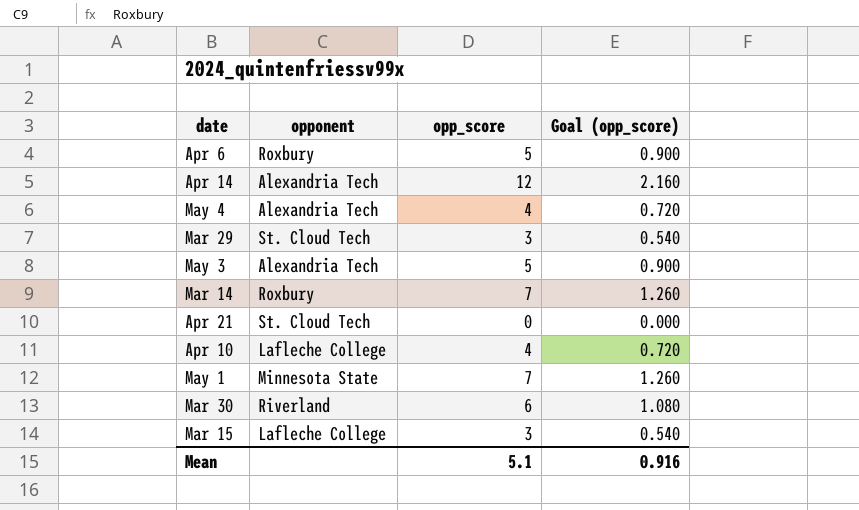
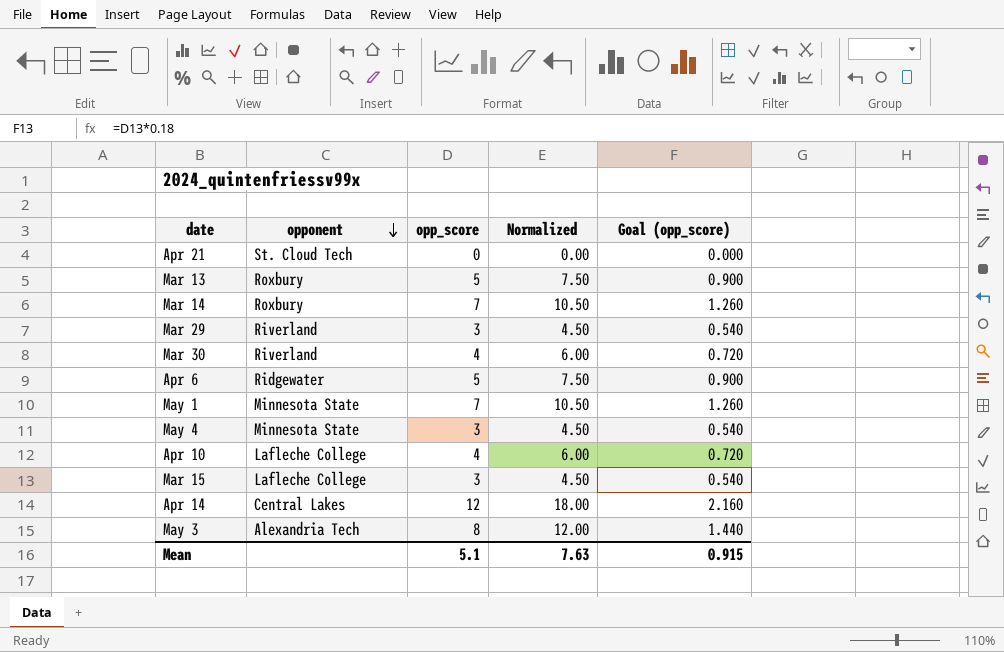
row order: none -> opponent descending
column Normalized | formula: none -> [opp_score] * 1.5
row Mar 13: none -> Roxbury | 5 | 7.50 | 0.900
Mar 29 | opponent: St. Cloud Tech -> Riverland
Mar 30 | opp_score: 6 -> 4
Mar 30 | Goal (opp_score): 1.080 -> 0.720
Apr 6 | opponent: Roxbury -> Ridgewater
May 4 | opponent: Alexandria Tech -> Minnesota State
May 4 | opp_score: 4 -> 3
May 4 | Goal (opp_score): 0.720 -> 0.540
Apr 14 | opponent: Alexandria Tech -> Central Lakes
May 3 | opp_score: 5 -> 8
May 3 | Goal (opp_score): 0.900 -> 1.440
Mean | Goal (opp_score): 0.916 -> 0.915

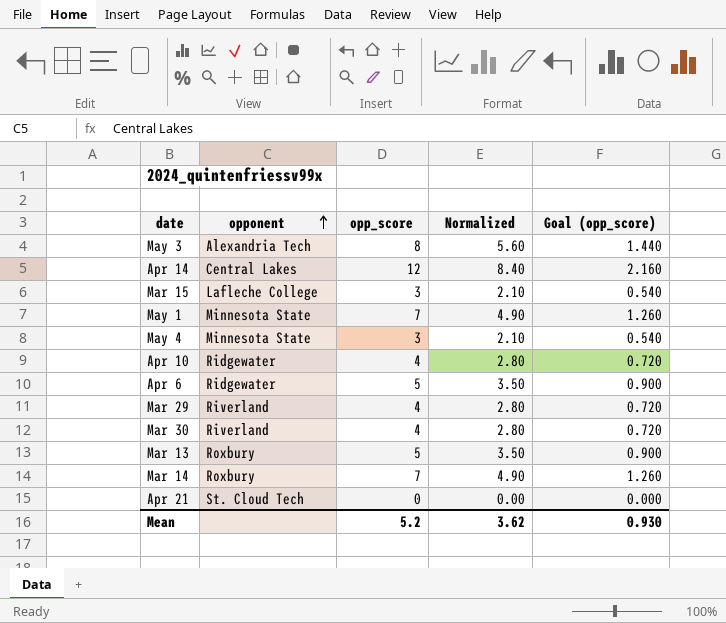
row order: opponent descending -> opponent ascending
column Normalized | formula: [opp_score] * 1.5 -> [opp_score] * 0.7
Apr 10 | opponent: Lafleche College -> Ridgewater
Mar 29 | opp_score: 3 -> 4
Mar 29 | Goal (opp_score): 0.540 -> 0.720
Mean | opp_score: 5.1 -> 5.2
Mean | Normalized: 7.63 -> 3.62
Mean | Goal (opp_score): 0.915 -> 0.930

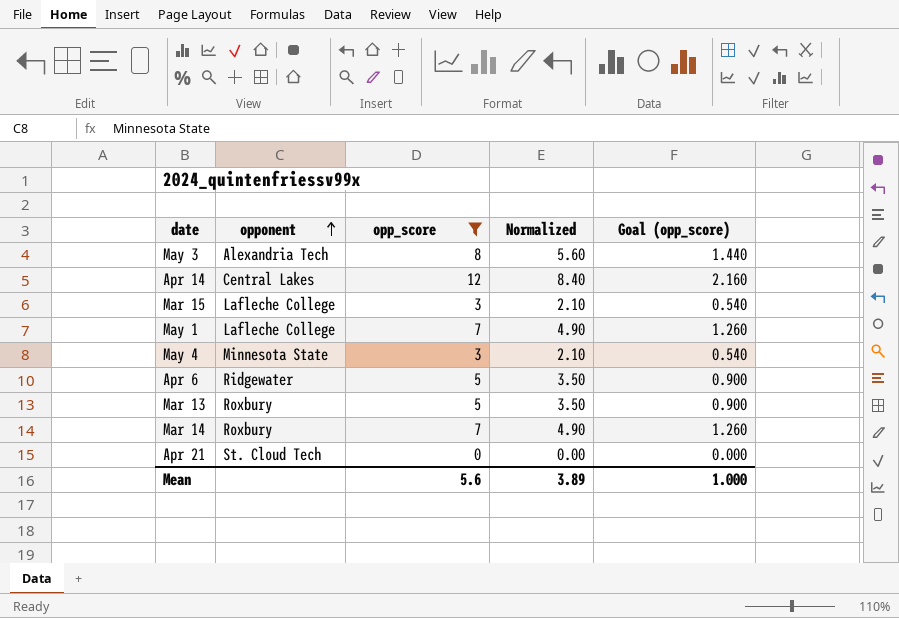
filter: none -> opp_score != 4
May 1 | opponent: Minnesota State -> Lafleche College
Mean | opp_score: 5.2 -> 5.6
Mean | Normalized: 3.62 -> 3.89
Mean | Goal (opp_score): 0.930 -> 1.000

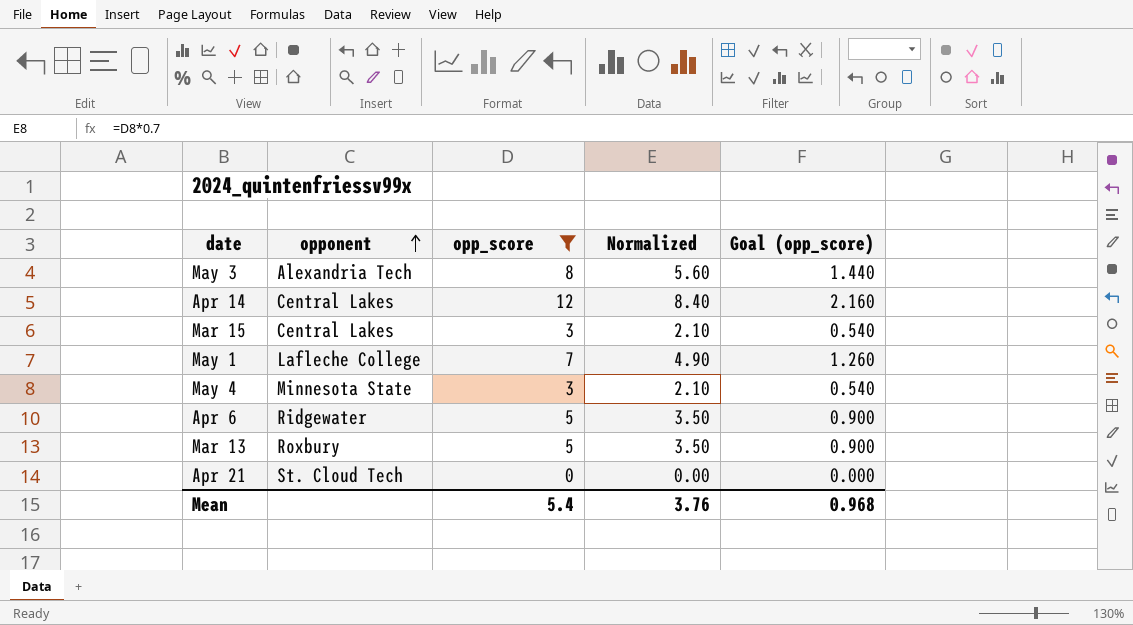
row Mar 14: Roxbury | 7 | 4.90 | 1.260 -> none
Mar 15 | opponent: Lafleche College -> Central Lakes
Mean | opp_score: 5.6 -> 5.4
Mean | Normalized: 3.89 -> 3.76
Mean | Goal (opp_score): 1.000 -> 0.968

